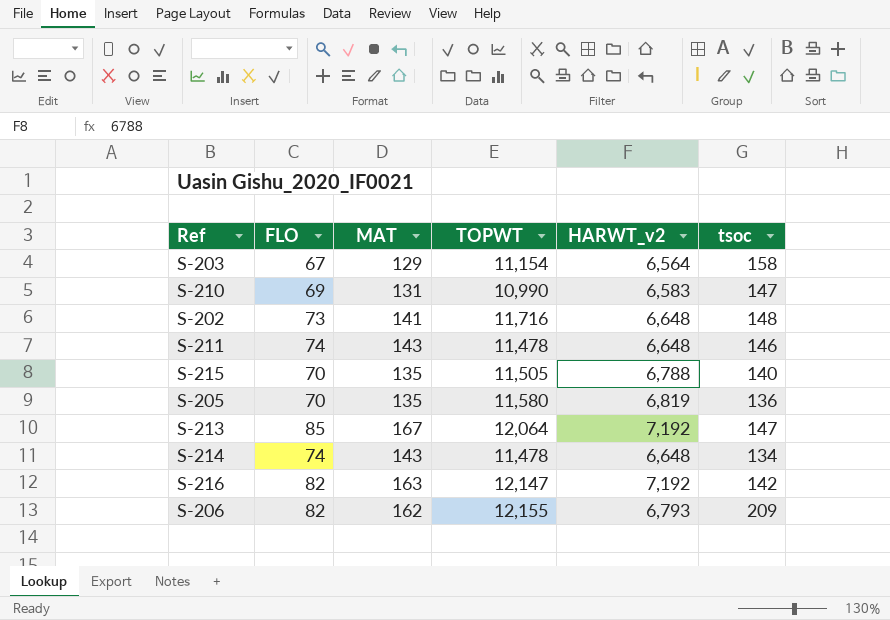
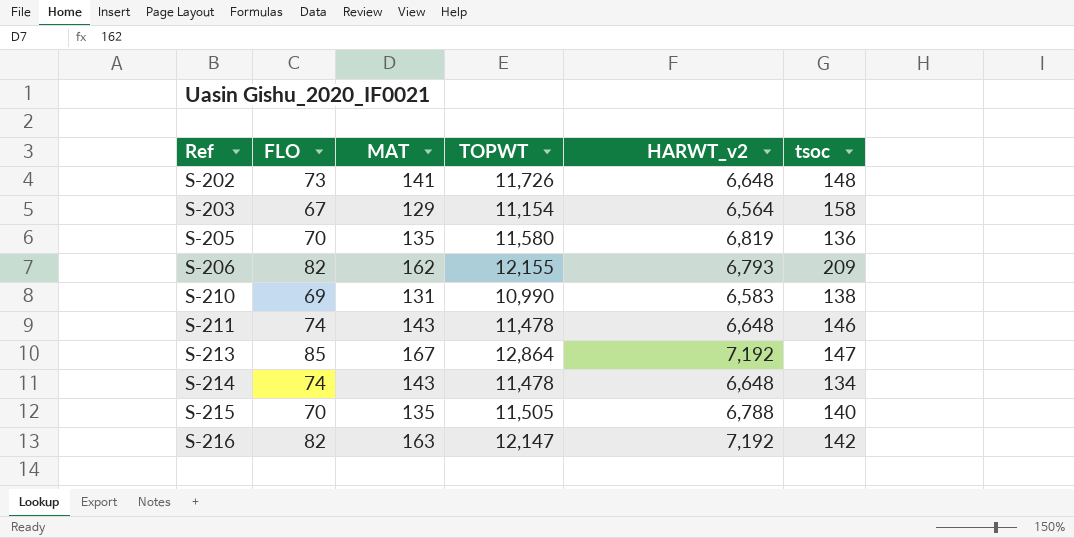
row order: none -> Ref ascending
S-202 | TOPWT: 11,716 -> 11,726
S-210 | tsoc: 147 -> 138
S-213 | TOPWT: 12,064 -> 12,864

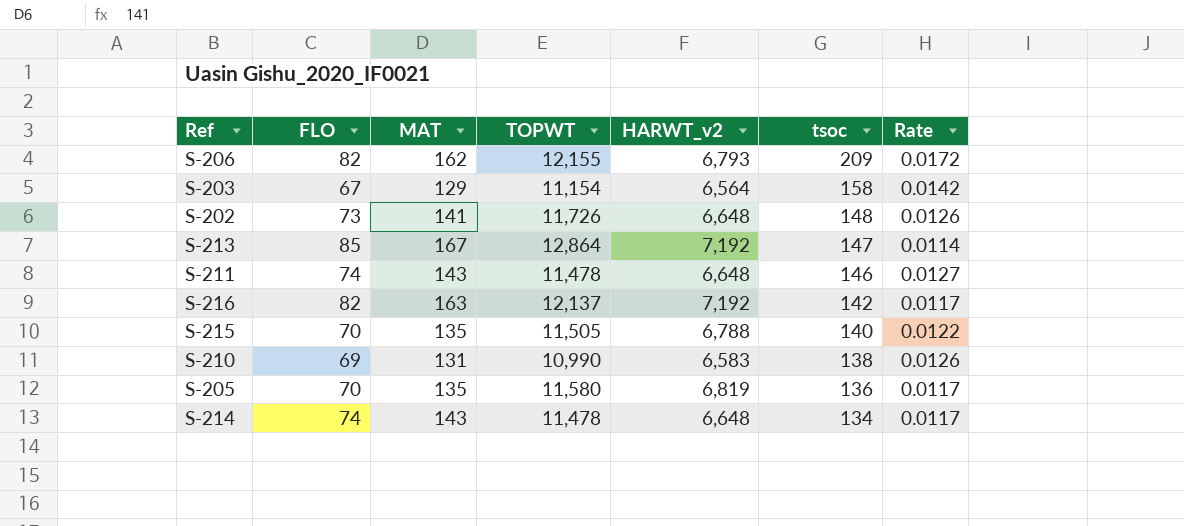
row order: Ref ascending -> tsoc descending
column Rate | formula: none -> [tsoc] / [TOPWT]
S-216 | TOPWT: 12,147 -> 12,137

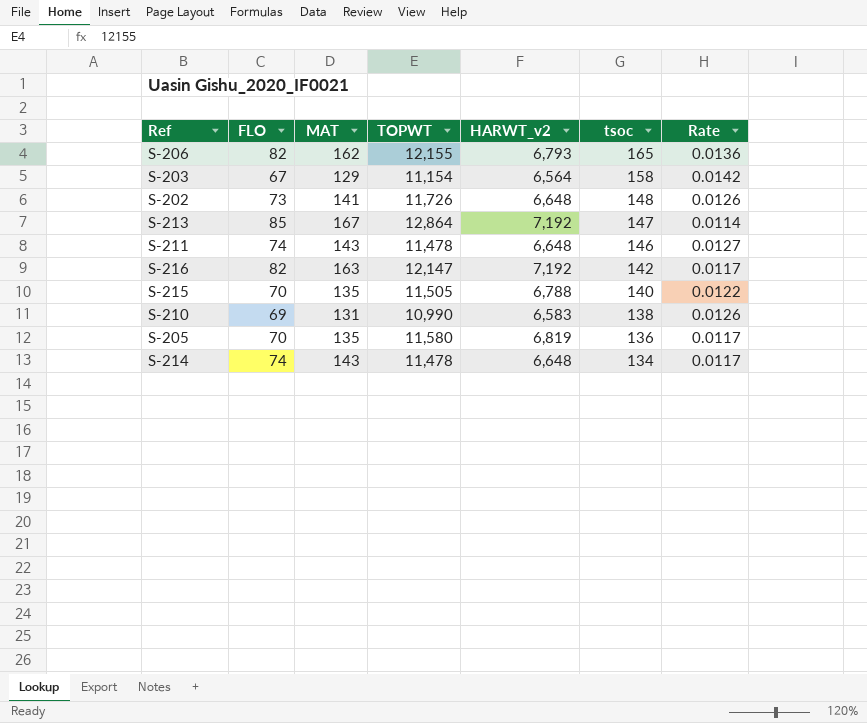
S-206 | tsoc: 209 -> 165
S-206 | Rate: 0.0172 -> 0.0136
S-216 | TOPWT: 12,137 -> 12,147

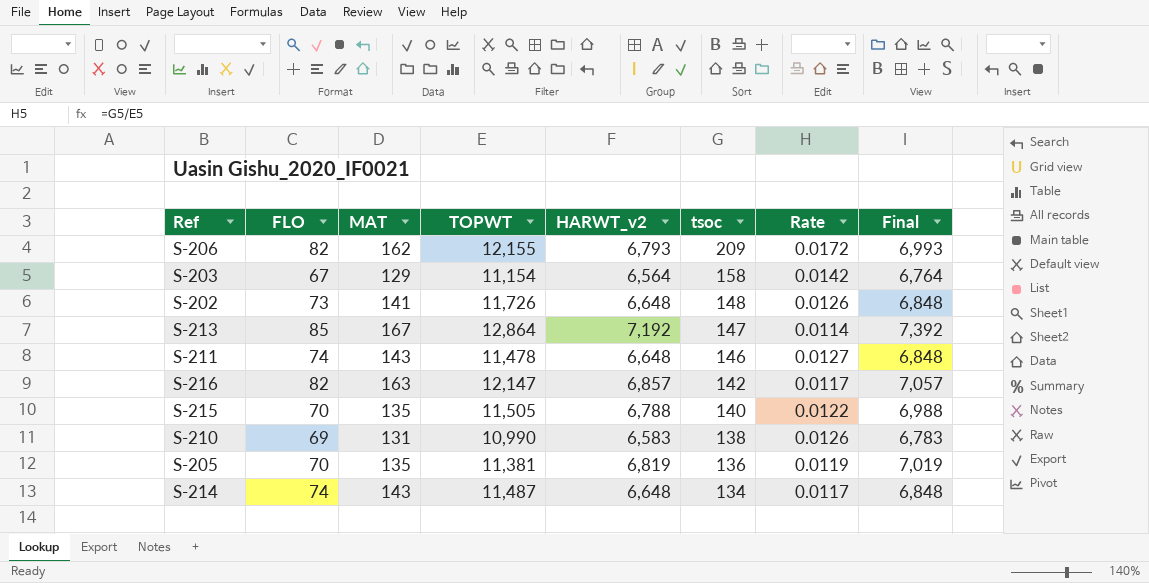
column Final | formula: none -> [HARWT_v2] + 200
S-206 | tsoc: 165 -> 209
S-206 | Rate: 0.0136 -> 0.0172
S-216 | HARWT_v2: 7,192 -> 6,857
S-205 | TOPWT: 11,580 -> 11,381
S-205 | Rate: 0.0117 -> 0.0119
S-214 | TOPWT: 11,478 -> 11,487

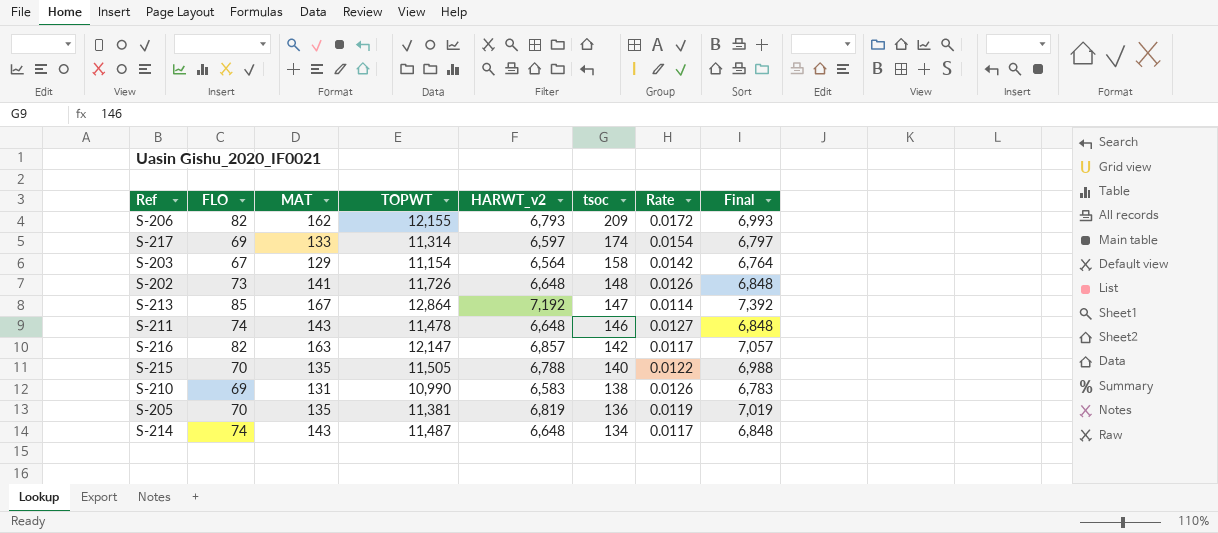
row S-217: none -> 69 | 133 | 11,314 | 6,597 | 174 | 0.0154 | 6,797

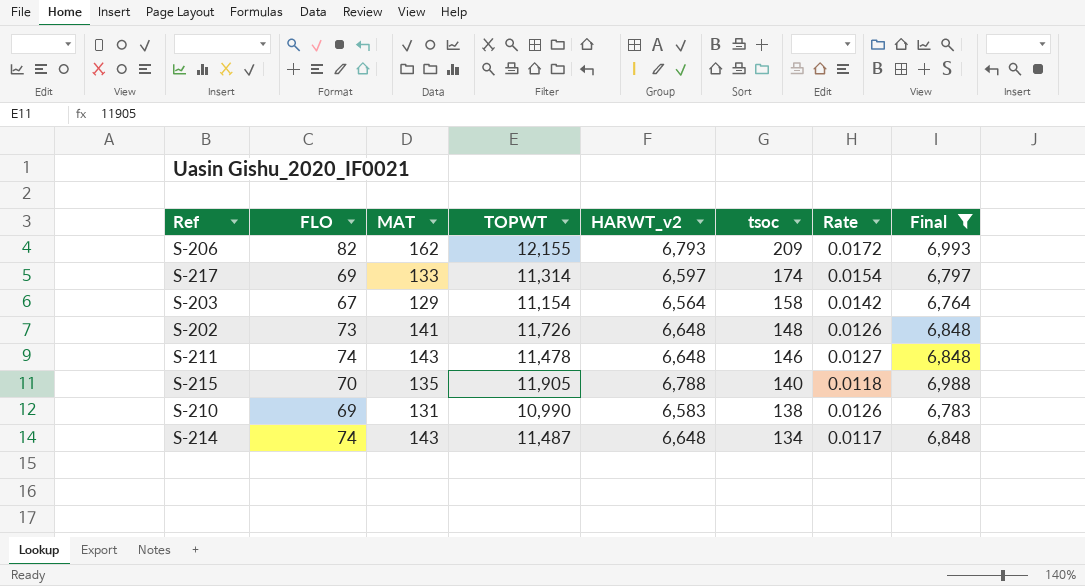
filter: none -> Final <= 6,993
S-215 | TOPWT: 11,505 -> 11,905
S-215 | Rate: 0.0122 -> 0.0118

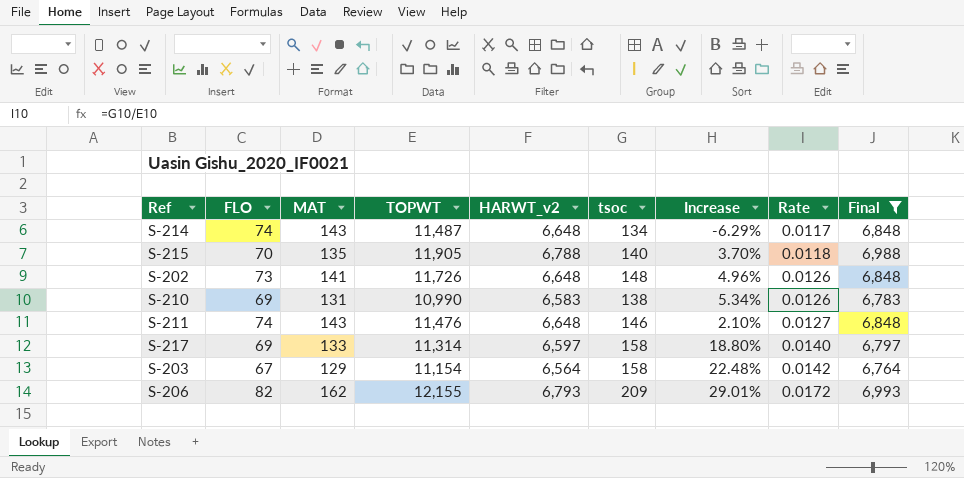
row order: tsoc descending -> Rate ascending
column Increase | formula: none -> ([tsoc] - [MAT]) / [MAT]
S-211 | TOPWT: 11,478 -> 11,476
S-217 | tsoc: 174 -> 158
S-217 | Rate: 0.0154 -> 0.0140

